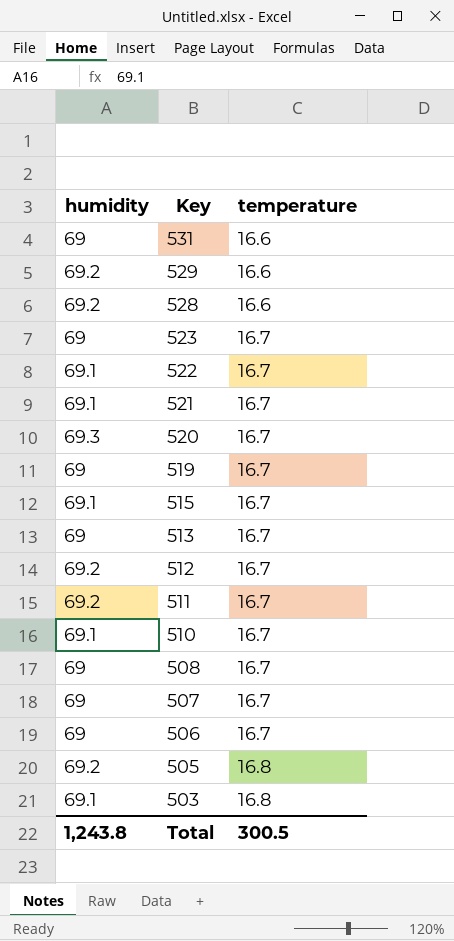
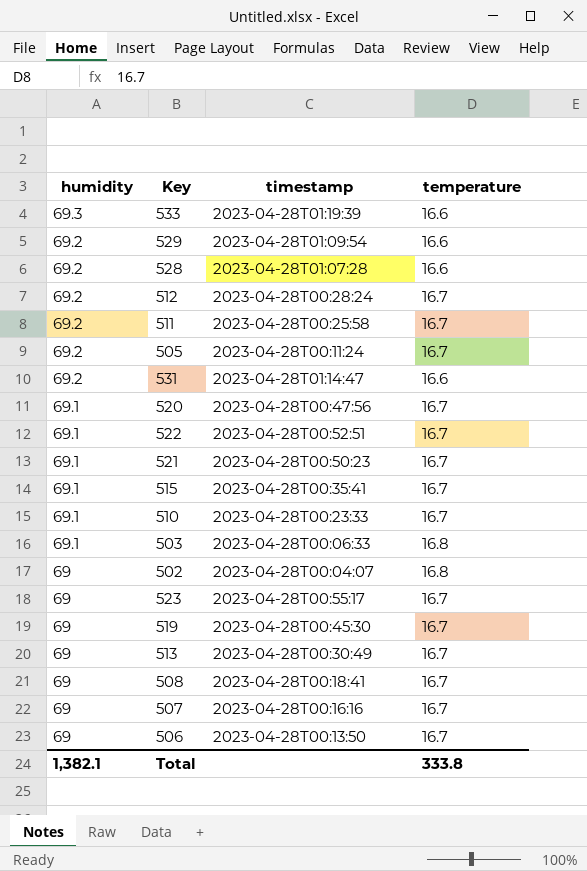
row order: Key descending -> humidity descending
column timestamp | position: none -> 3
row 533: none -> 69.3 | 2023-04-28T01:19:39 | 16.6
505 | temperature: 16.8 -> 16.7
531 | humidity: 69 -> 69.2
520 | humidity: 69.3 -> 69.1
row 502: none -> 69 | 2023-04-28T00:04:07 | 16.8
Total | humidity: 1,243.8 -> 1,382.1
Total | temperature: 300.5 -> 333.8

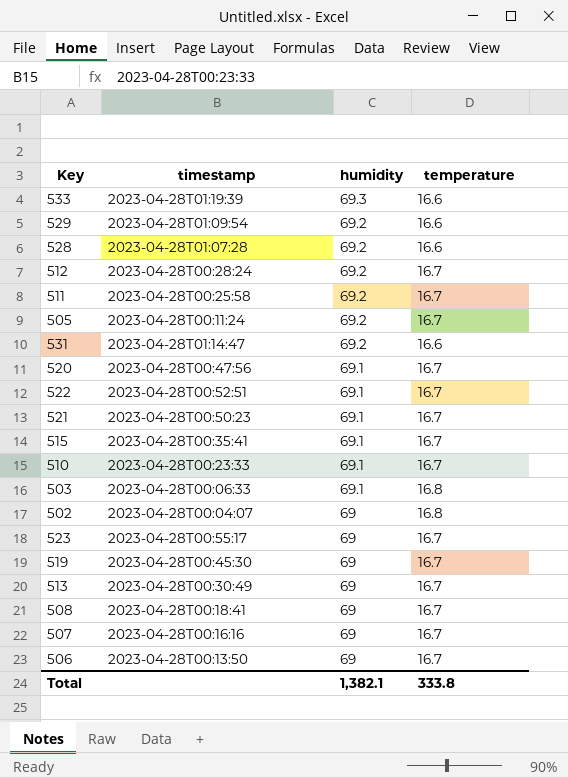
column humidity | position: 1 -> 3

